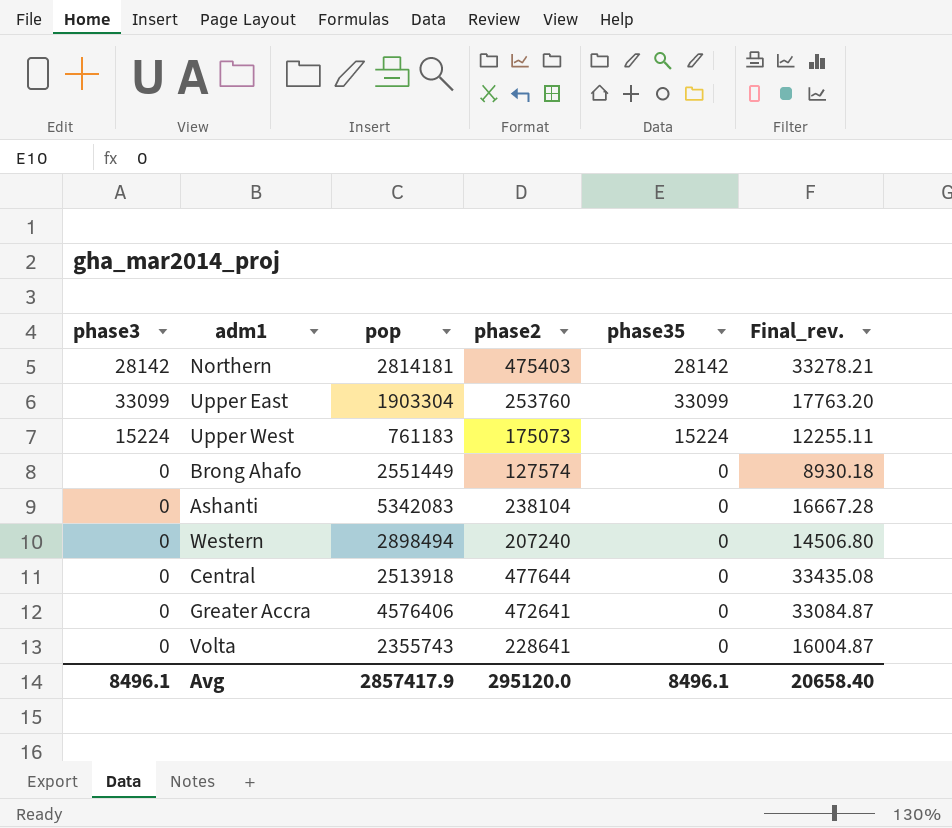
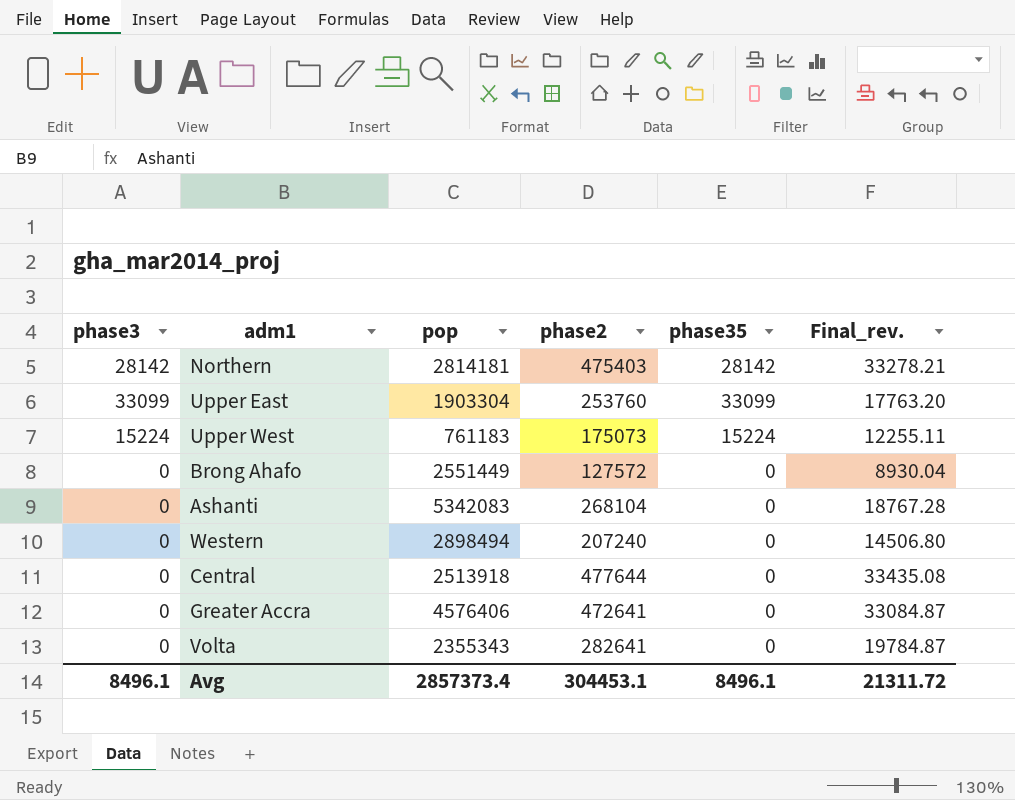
Brong Ahafo | phase2: 127574 -> 127572
Brong Ahafo | Final_rev.: 8930.18 -> 8930.04
Ashanti | phase2: 238104 -> 268104
Ashanti | Final_rev.: 16667.28 -> 18767.28
Volta | pop: 2355743 -> 2355343
Volta | phase2: 228641 -> 282641
Volta | Final_rev.: 16004.87 -> 19784.87
Avg | pop: 2857417.9 -> 2857373.4
Avg | phase2: 295120.0 -> 304453.1
Avg | Final_rev.: 20658.40 -> 21311.72

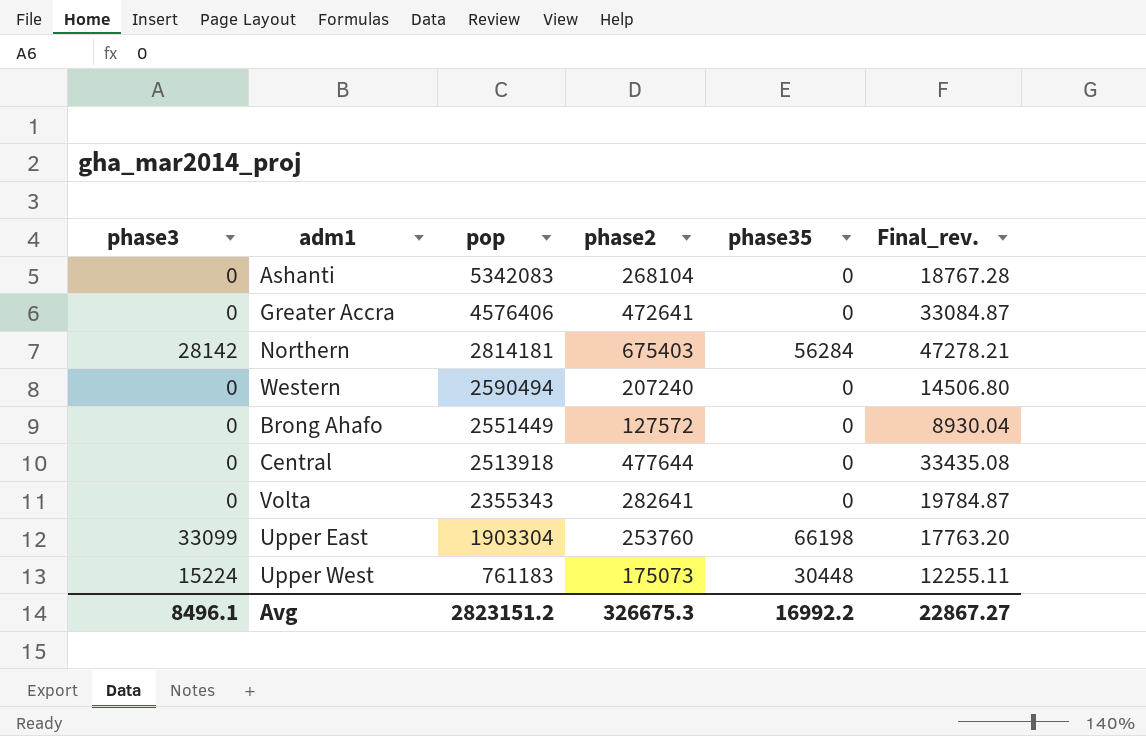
row order: none -> pop descending
Northern | phase2: 475403 -> 675403
Northern | phase35: 28142 -> 56284
Northern | Final_rev.: 33278.21 -> 47278.21
Western | pop: 2898494 -> 2590494
Upper East | phase35: 33099 -> 66198
Upper West | phase35: 15224 -> 30448
Avg | pop: 2857373.4 -> 2823151.2
Avg | phase2: 304453.1 -> 326675.3
Avg | phase35: 8496.1 -> 16992.2
Avg | Final_rev.: 21311.72 -> 22867.27

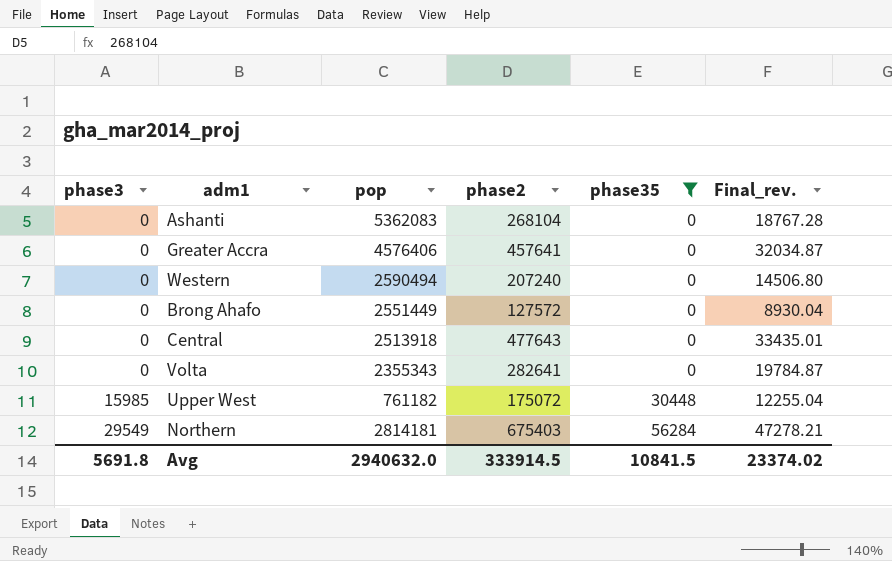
filter: none -> phase35 != 66198
row order: pop descending -> phase3 ascending
Ashanti | pop: 5342083 -> 5362083
Greater Accra | phase2: 472641 -> 457641
Greater Accra | Final_rev.: 33084.87 -> 32034.87
Central | phase2: 477644 -> 477643
Central | Final_rev.: 33435.08 -> 33435.01
Upper West | phase3: 15224 -> 15985
Upper West | pop: 761183 -> 761182
Upper West | phase2: 175073 -> 175072
Upper West | Final_rev.: 12255.11 -> 12255.04
Northern | phase3: 28142 -> 29549
Avg | phase3: 8496.1 -> 5691.8
Avg | pop: 2823151.2 -> 2940632.0
Avg | phase2: 326675.3 -> 333914.5
Avg | phase35: 16992.2 -> 10841.5
Avg | Final_rev.: 22867.27 -> 23374.02

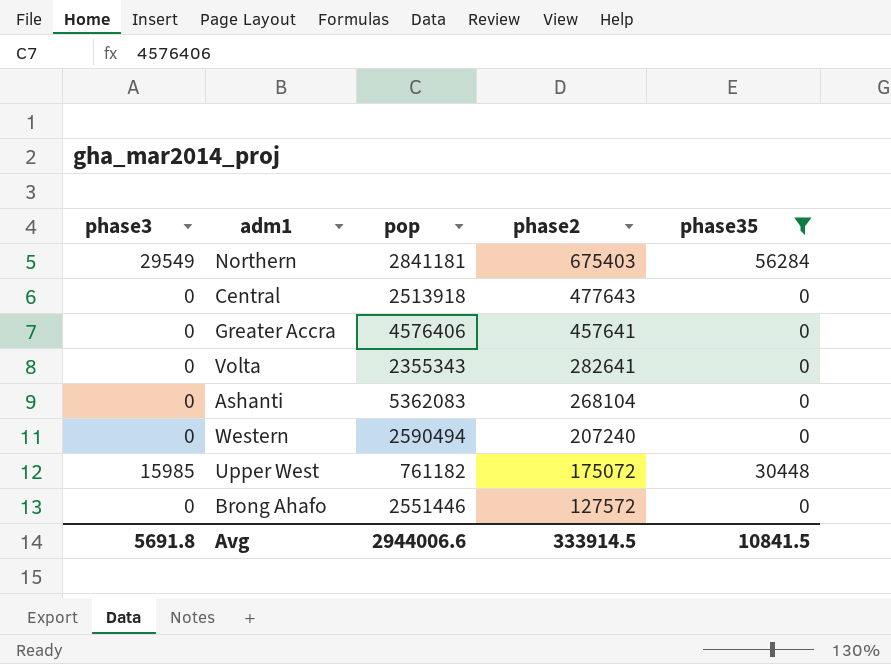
row order: phase3 ascending -> phase2 descending
column Final_rev. | formula: [phase2] * 0.07 -> none
Northern | pop: 2814181 -> 2841181
Brong Ahafo | pop: 2551449 -> 2551446
Avg | pop: 2940632.0 -> 2944006.6

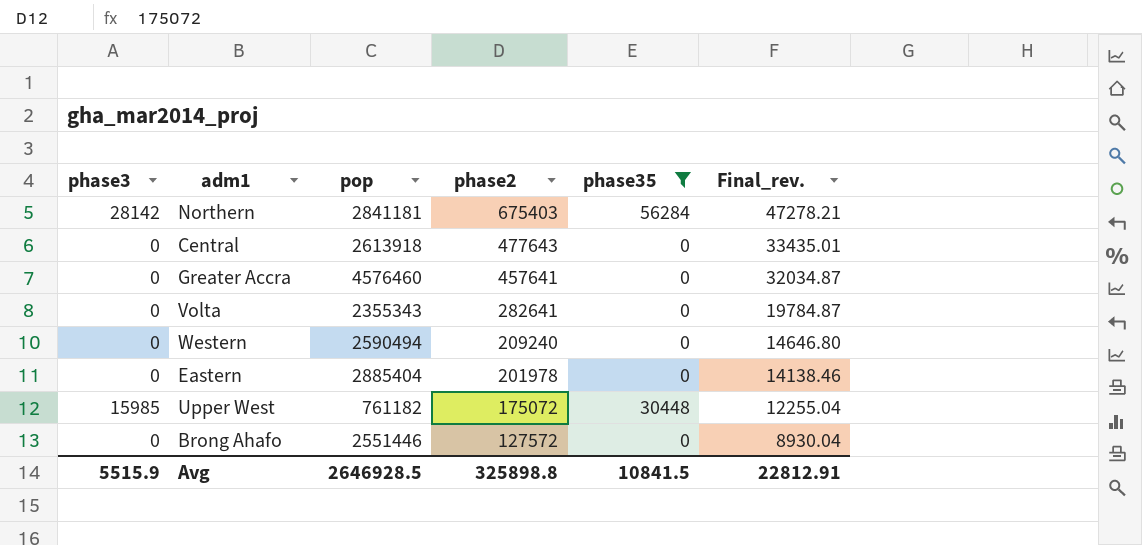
column Final_rev. | formula: none -> [phase2] * 0.07
row Ashanti: 0 | 5362083 | 268104 | 0 -> none
Northern | phase3: 29549 -> 28142
Central | pop: 2513918 -> 2613918
Greater Accra | pop: 4576406 -> 4576460
Western | phase2: 207240 -> 209240
row Eastern: none -> 0 | 2885404 | 201978 | 0 | 14138.46
Avg | phase3: 5691.8 -> 5515.9
Avg | pop: 2944006.6 -> 2646928.5
Avg | phase2: 333914.5 -> 325898.8

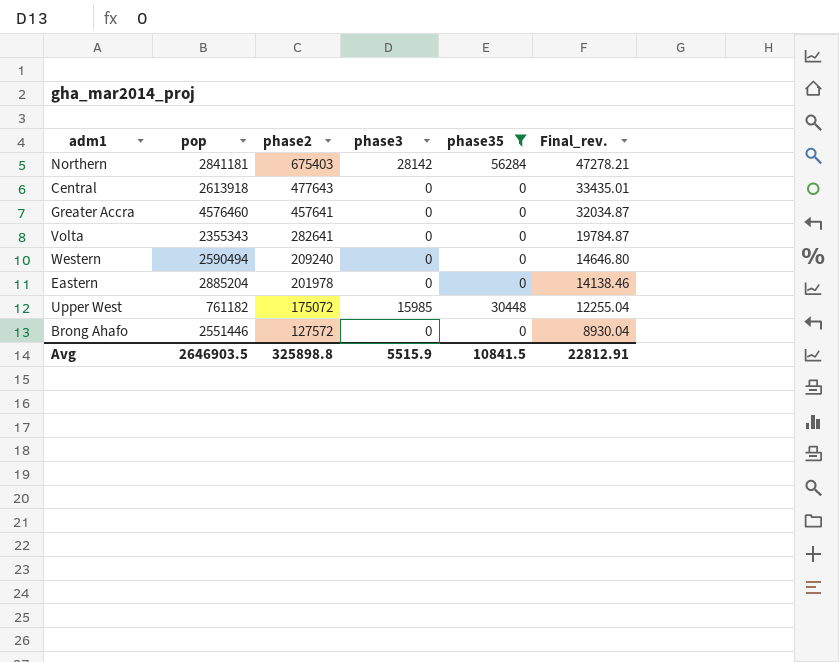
column phase3 | position: 1 -> 4
Eastern | pop: 2885404 -> 2885204
Avg | pop: 2646928.5 -> 2646903.5

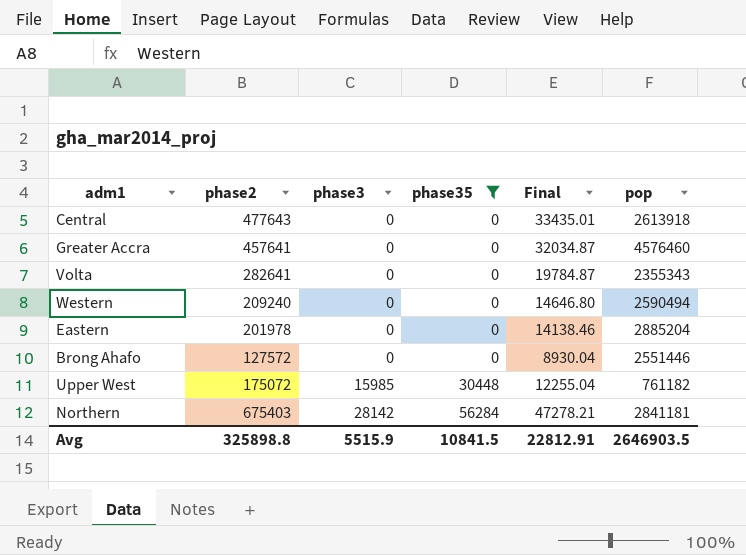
row order: phase2 descending -> phase3 ascending
column name: Final_rev. -> Final
column pop | position: 2 -> 6

